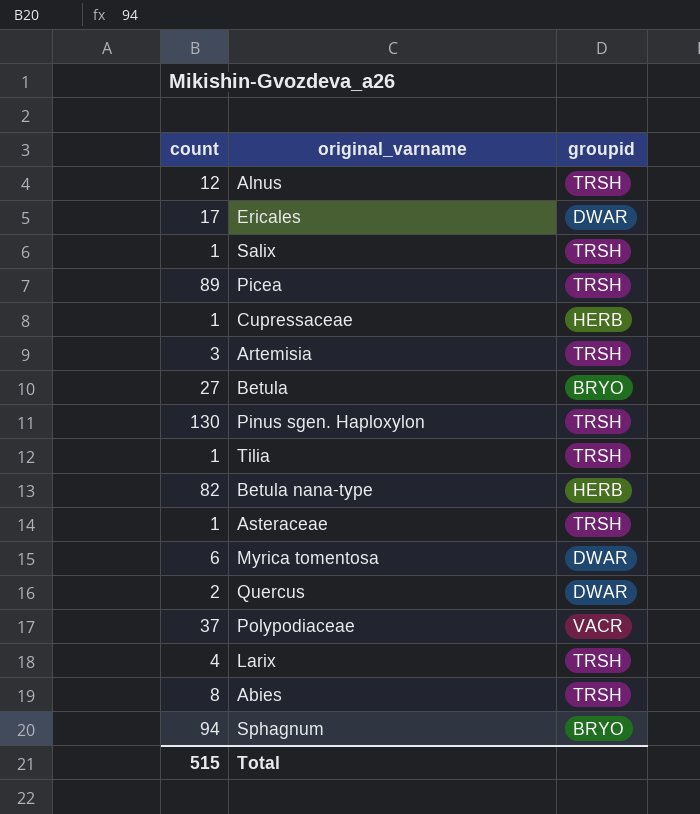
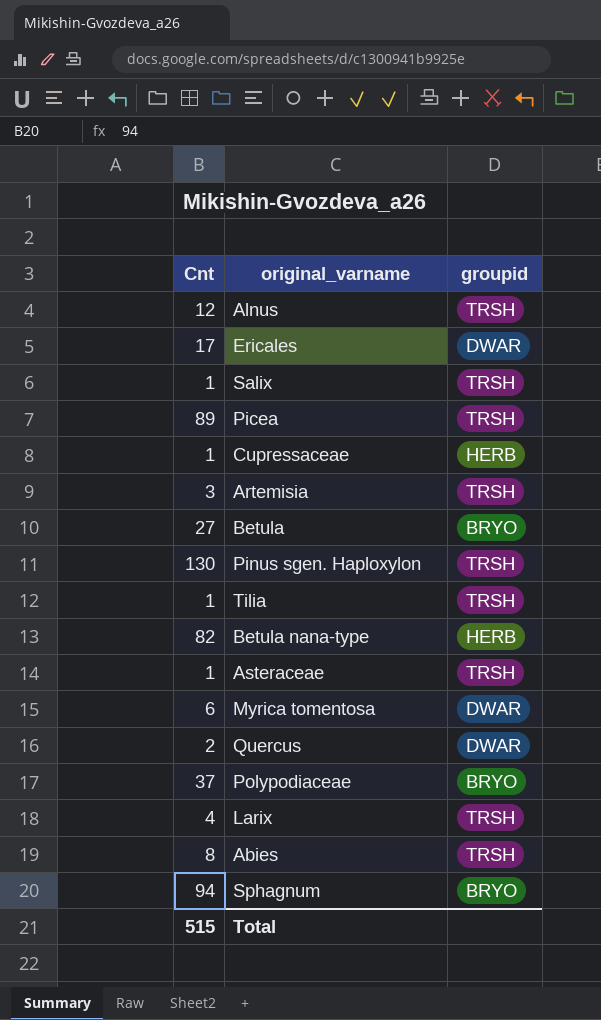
column name: count -> Cnt
Polypodiaceae | groupid: VACR -> BRYO

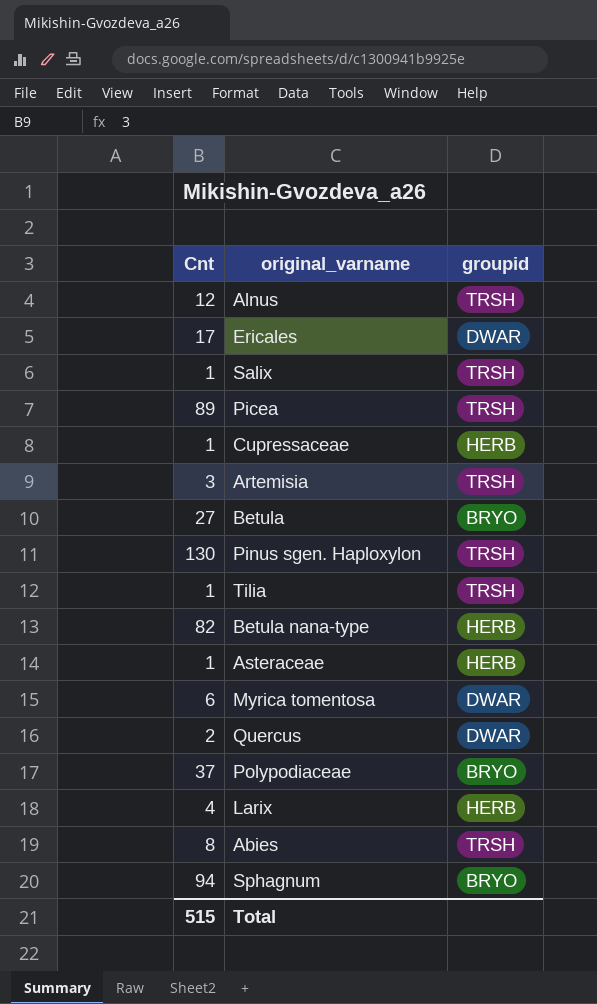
Asteraceae | groupid: TRSH -> HERB
Larix | groupid: TRSH -> HERB

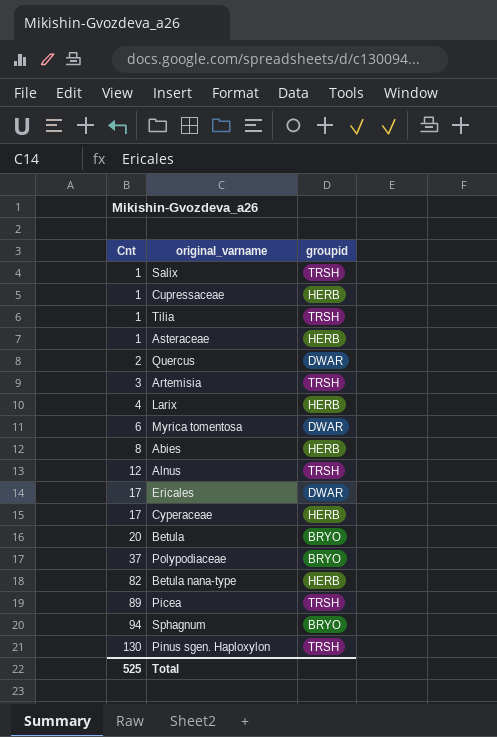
row order: none -> Cnt ascending
Abies | groupid: TRSH -> HERB
row Cyperaceae: none -> 17 | HERB
Betula | Cnt: 27 -> 20
Total | Cnt: 515 -> 525

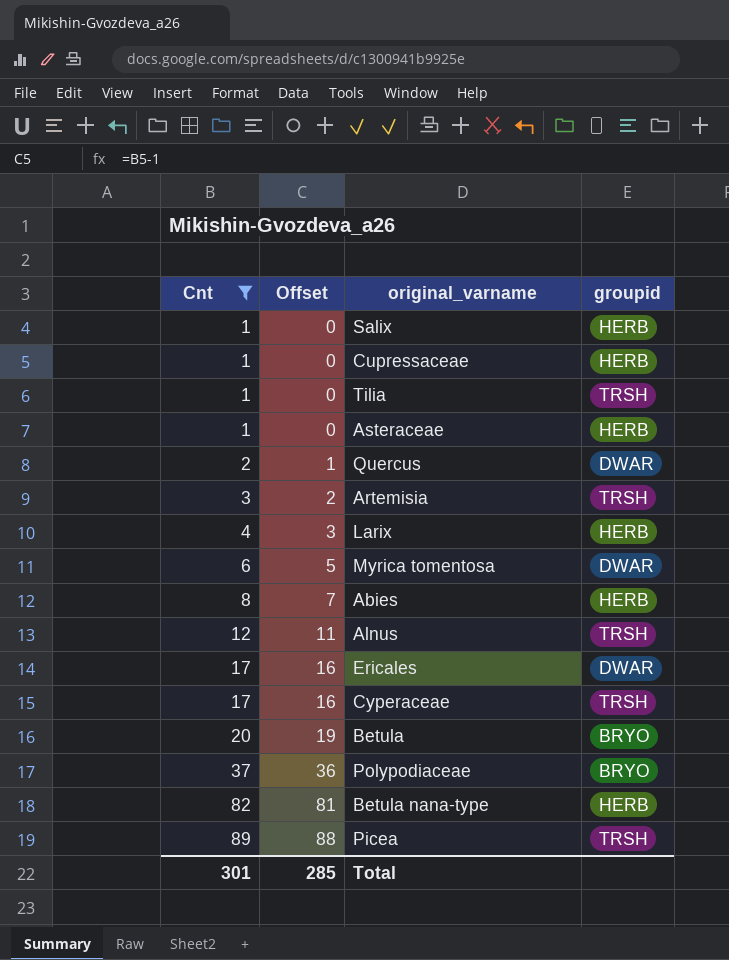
filter: none -> Cnt <= 89
column Offset | formula: none -> [Cnt] - 1
Salix | groupid: TRSH -> HERB
Cyperaceae | groupid: HERB -> TRSH
Total | Cnt: 525 -> 301

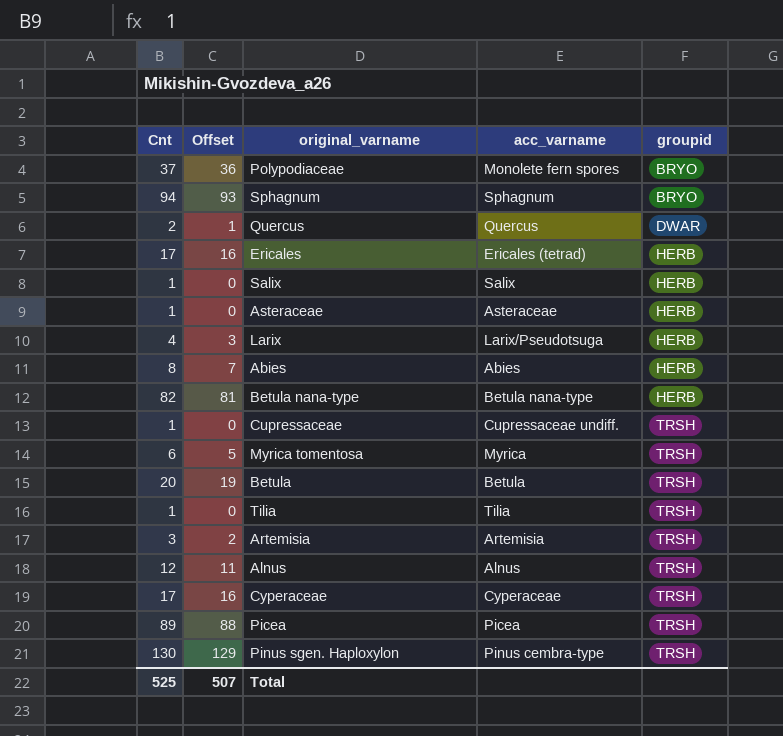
filter: Cnt <= 89 -> none
row order: Cnt ascending -> groupid ascending
column acc_varname | position: none -> 4
Ericales | groupid: DWAR -> HERB
Cupressaceae | groupid: HERB -> TRSH
Myrica tomentosa | groupid: DWAR -> TRSH
Betula | groupid: BRYO -> TRSH
Total | Cnt: 301 -> 525
Total | Offset: 285 -> 507

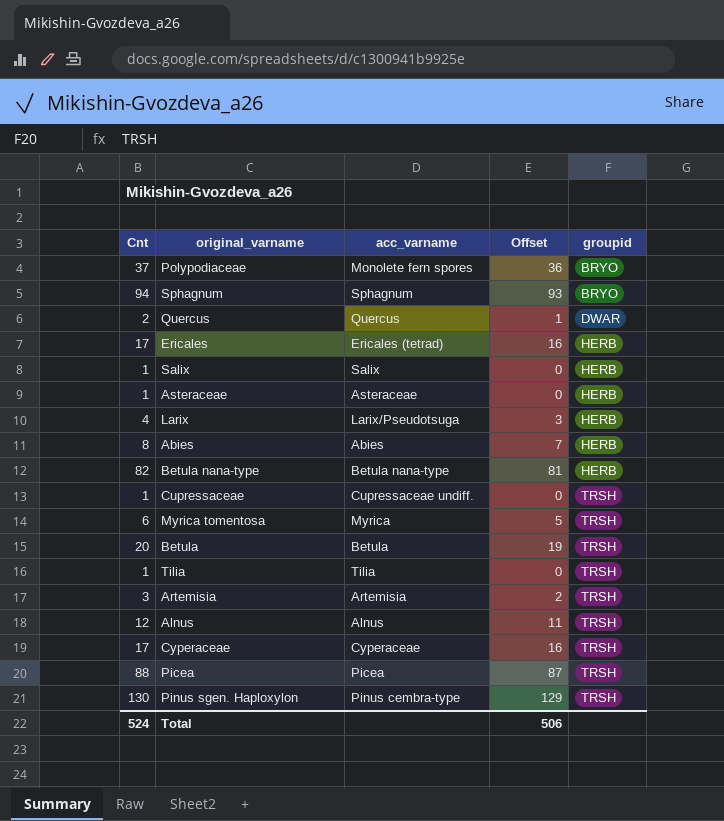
column Offset | position: 2 -> 4
Picea | Cnt: 89 -> 88
Picea | Offset: 88 -> 87
Total | Cnt: 525 -> 524
Total | Offset: 507 -> 506

